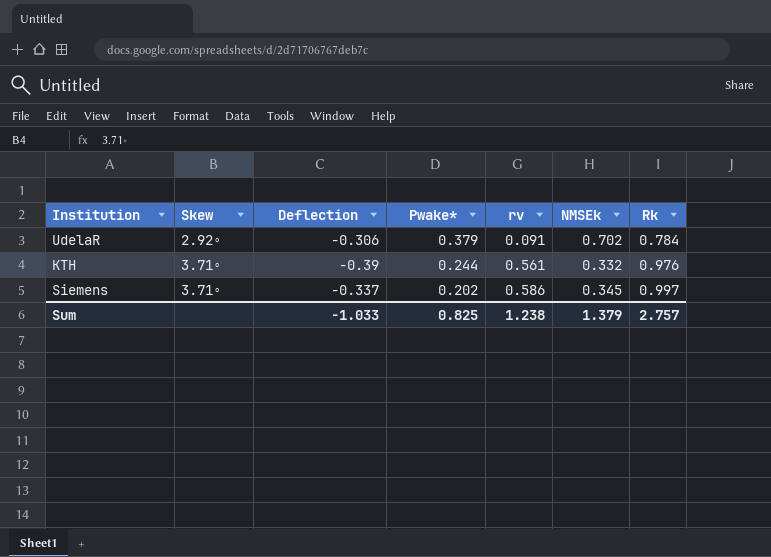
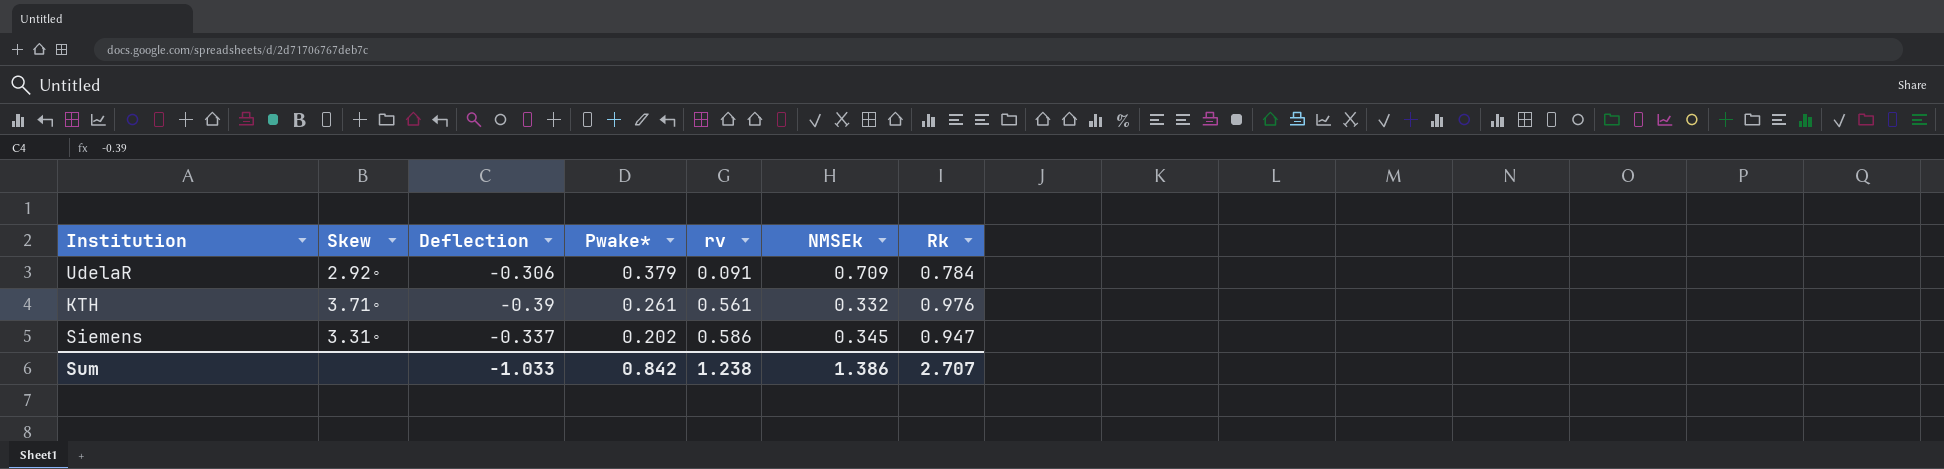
UdelaR | NMSEk: 0.702 -> 0.709
KTH | Pwake*: 0.244 -> 0.261
Siemens | Skew: 3.71∘ -> 3.31∘
Siemens | Rk: 0.997 -> 0.947
Sum | Pwake*: 0.825 -> 0.842
Sum | NMSEk: 1.379 -> 1.386
Sum | Rk: 2.757 -> 2.707

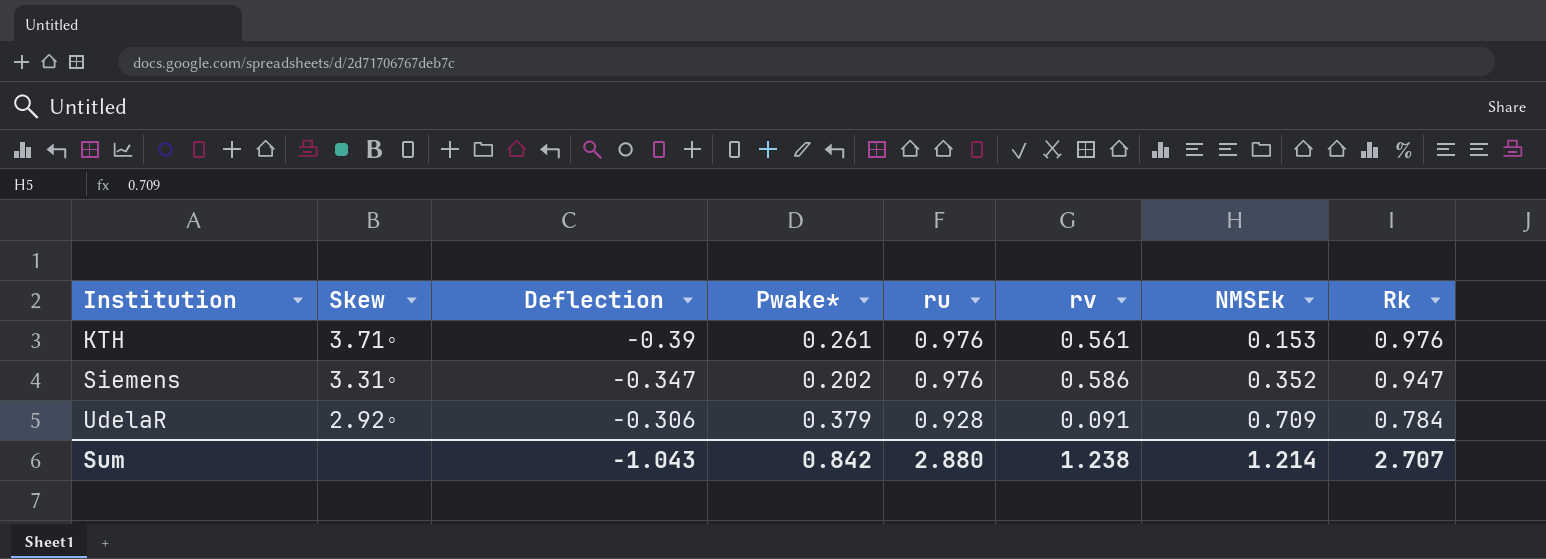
row order: Pwake* descending -> Institution ascending
column ru | position: none -> 5
KTH | NMSEk: 0.332 -> 0.153
Siemens | Deflection: -0.337 -> -0.347
Siemens | NMSEk: 0.345 -> 0.352
Sum | Deflection: -1.033 -> -1.043
Sum | NMSEk: 1.386 -> 1.214

